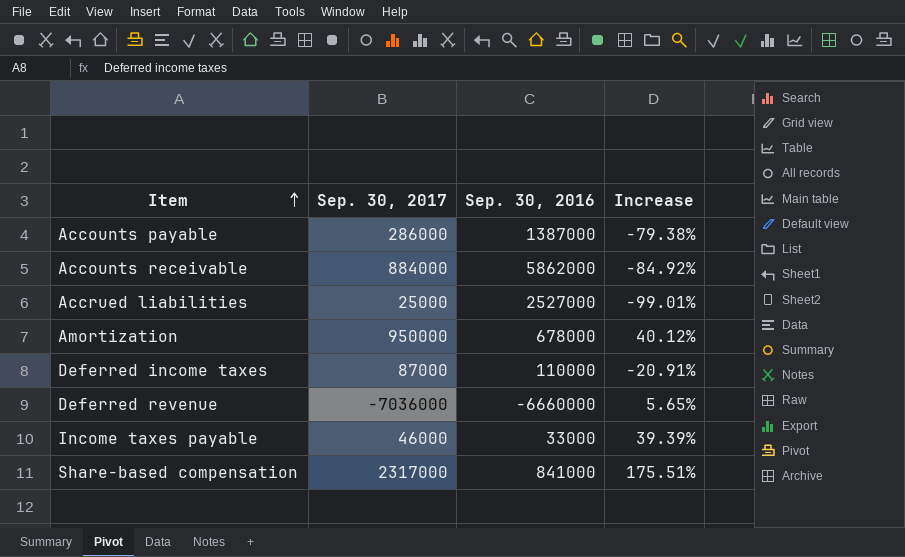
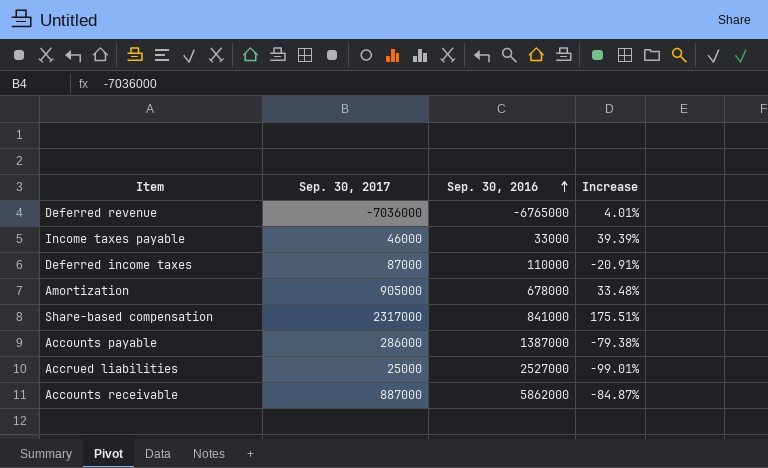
row order: Item ascending -> Sep. 30, 2016 ascending
Deferred revenue | Sep. 30, 2016: -6660000 -> -6765000
Deferred revenue | Increase: 5.65% -> 4.01%
Amortization | Sep. 30, 2017: 950000 -> 905000
Amortization | Increase: 40.12% -> 33.48%
Accounts receivable | Sep. 30, 2017: 884000 -> 887000
Accounts receivable | Increase: -84.92% -> -84.87%

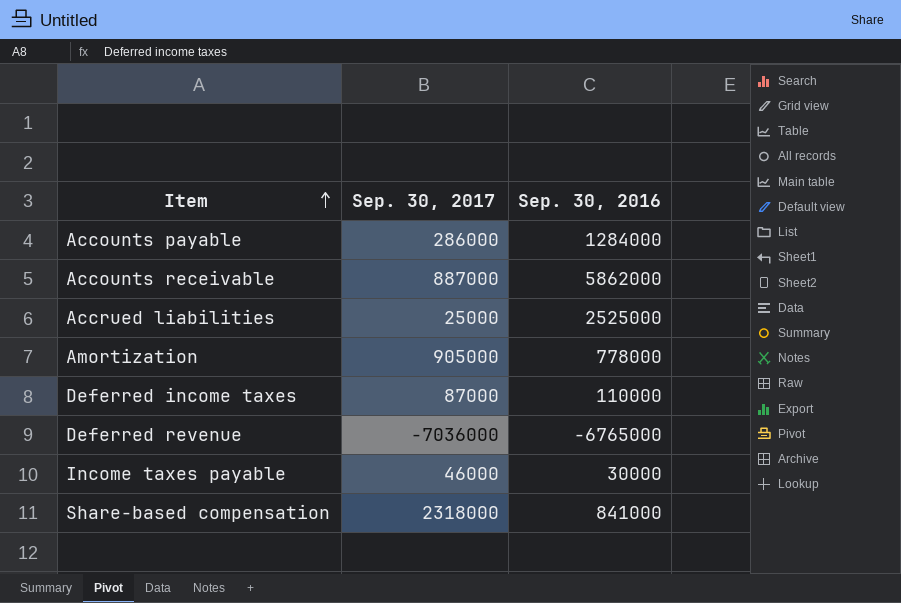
row order: Sep. 30, 2016 ascending -> Item ascending
column Increase | formula: ([Sep. 30, 2017] - [Sep. 30, 2016]) / [Sep. 30, 2016] -> none
Accounts payable | Sep. 30, 2016: 1387000 -> 1284000
Accrued liabilities | Sep. 30, 2016: 2527000 -> 2525000
Amortization | Sep. 30, 2016: 678000 -> 778000
Income taxes payable | Sep. 30, 2016: 33000 -> 30000
Share-based compensation | Sep. 30, 2017: 2317000 -> 2318000

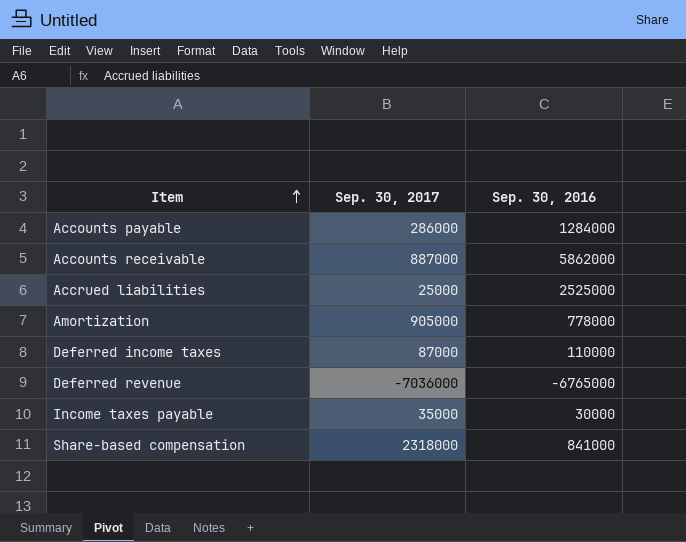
Income taxes payable | Sep. 30, 2017: 46000 -> 35000

